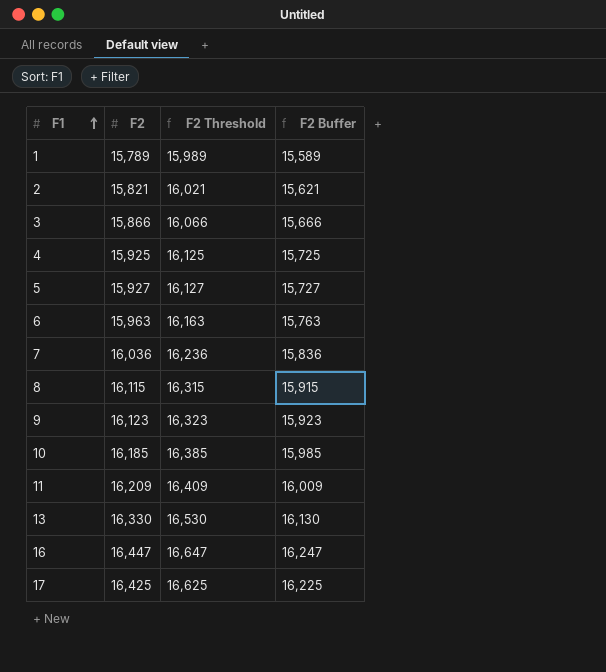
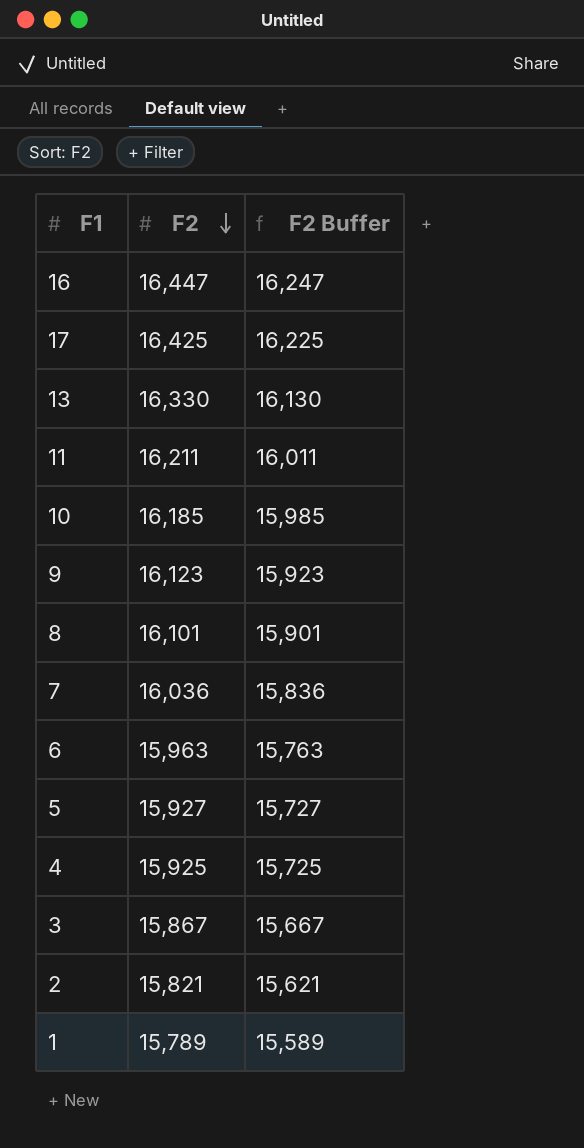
row order: F1 ascending -> F2 descending
column F2 Threshold | formula: [F2] + 200 -> none
11 | F2: 16,209 -> 16,211
11 | F2 Buffer: 16,009 -> 16,011
8 | F2: 16,115 -> 16,101
8 | F2 Buffer: 15,915 -> 15,901
3 | F2: 15,866 -> 15,867
3 | F2 Buffer: 15,666 -> 15,667

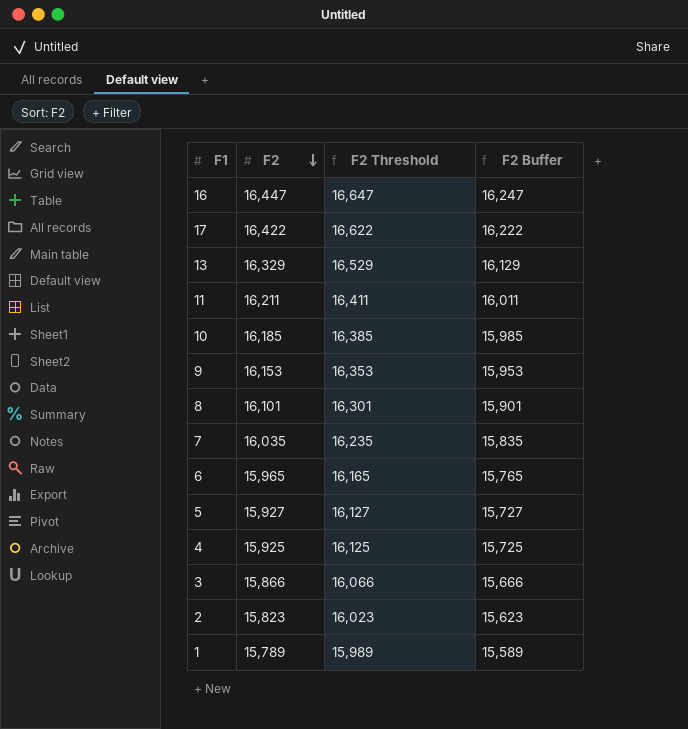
column F2 Threshold | formula: none -> [F2] + 200
17 | F2: 16,425 -> 16,422
17 | F2 Buffer: 16,225 -> 16,222
13 | F2: 16,330 -> 16,329
13 | F2 Buffer: 16,130 -> 16,129
9 | F2: 16,123 -> 16,153
9 | F2 Buffer: 15,923 -> 15,953
7 | F2: 16,036 -> 16,035
7 | F2 Buffer: 15,836 -> 15,835
6 | F2: 15,963 -> 15,965
6 | F2 Buffer: 15,763 -> 15,765
3 | F2: 15,867 -> 15,866
3 | F2 Buffer: 15,667 -> 15,666
2 | F2: 15,821 -> 15,823
2 | F2 Buffer: 15,621 -> 15,623

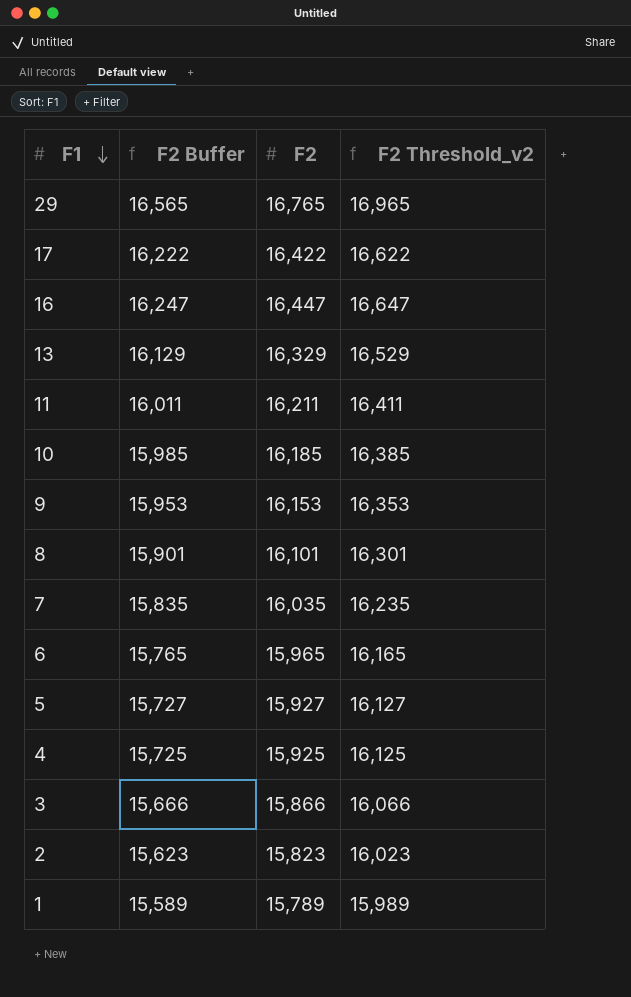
row order: F2 descending -> F1 descending
column F2 Buffer | position: 4 -> 2
column name: F2 Threshold -> F2 Threshold_v2
row 29: none -> 16,565 | 16,765 | 16,965

